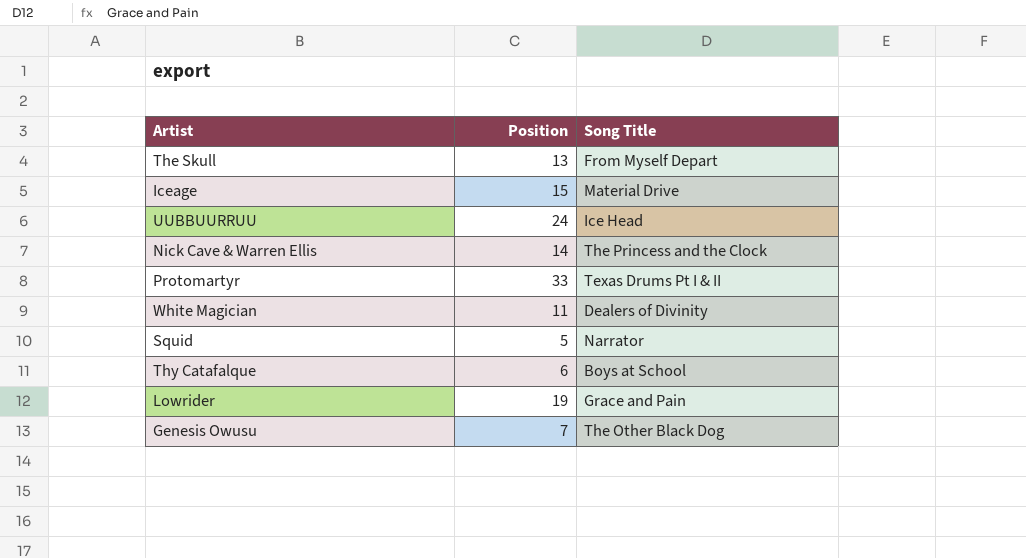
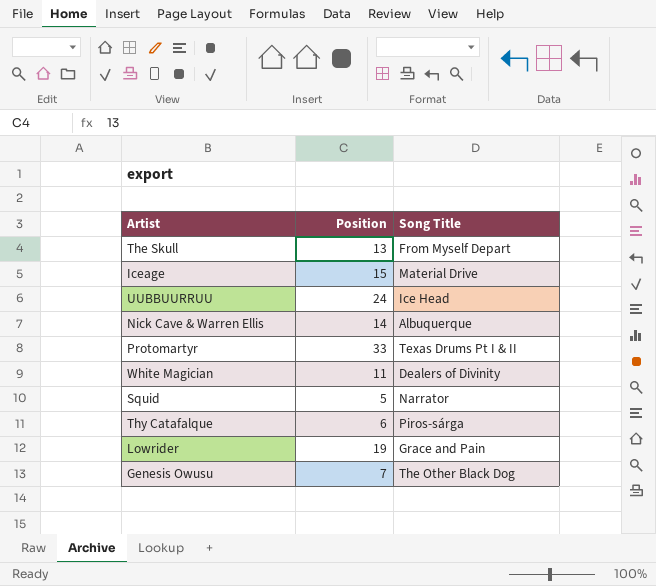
Nick Cave & Warren Ellis | Song Title: The Princess and the Clock -> Albuquerque
Thy Catafalque | Song Title: Boys at School -> Piros-sárga

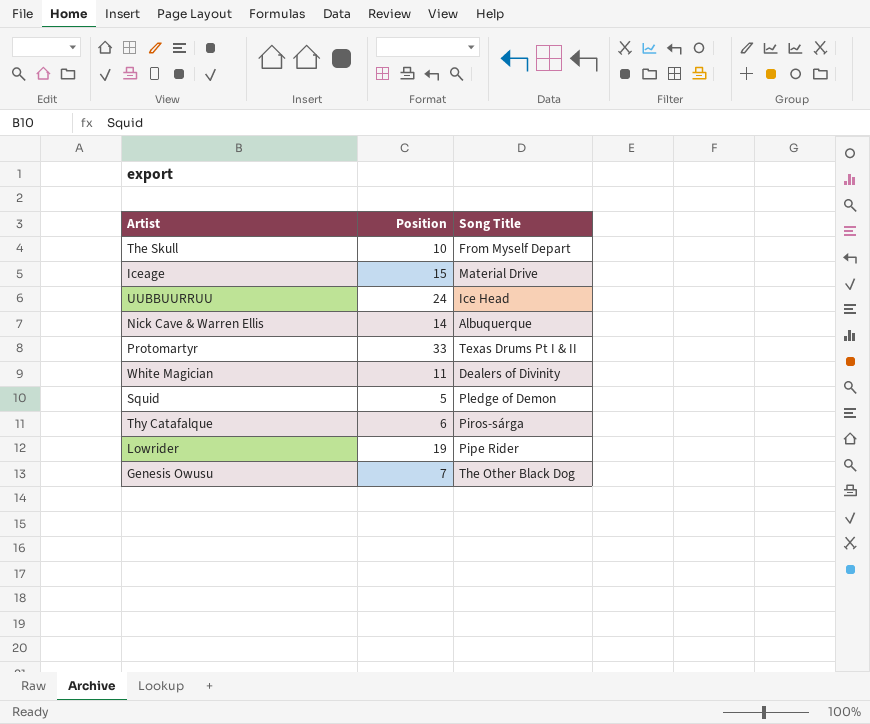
The Skull | Position: 13 -> 10
Squid | Song Title: Narrator -> Pledge of Demon
Lowrider | Song Title: Grace and Pain -> Pipe Rider

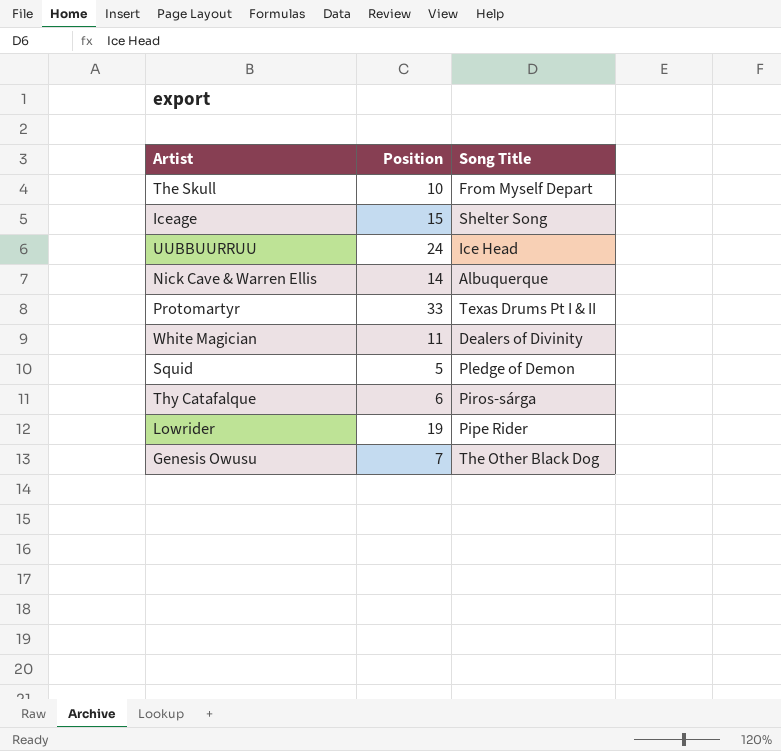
Iceage | Song Title: Material Drive -> Shelter Song

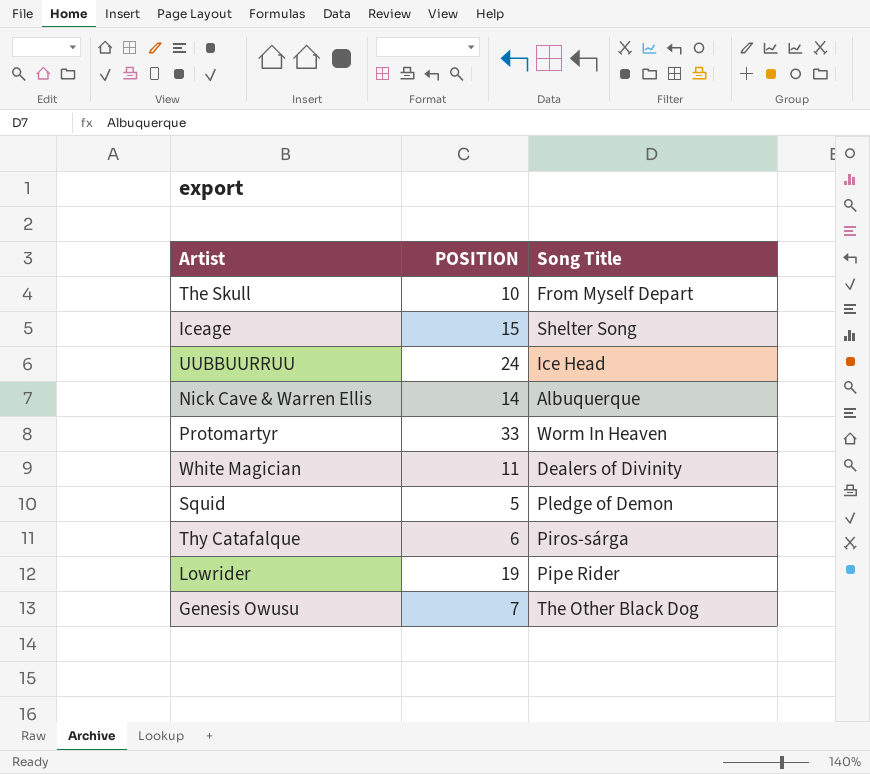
column name: Position -> POSITION
Protomartyr | Song Title: Texas Drums Pt I & II -> Worm In Heaven

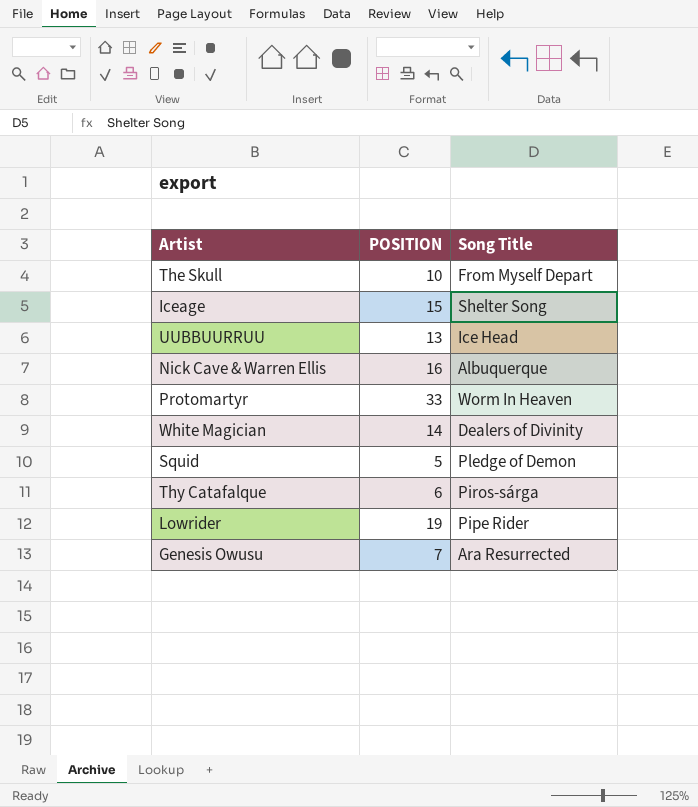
UUBBUURRUU | POSITION: 24 -> 13
Nick Cave & Warren Ellis | POSITION: 14 -> 16
White Magician | POSITION: 11 -> 14
Genesis Owusu | Song Title: The Other Black Dog -> Ara Resurrected

